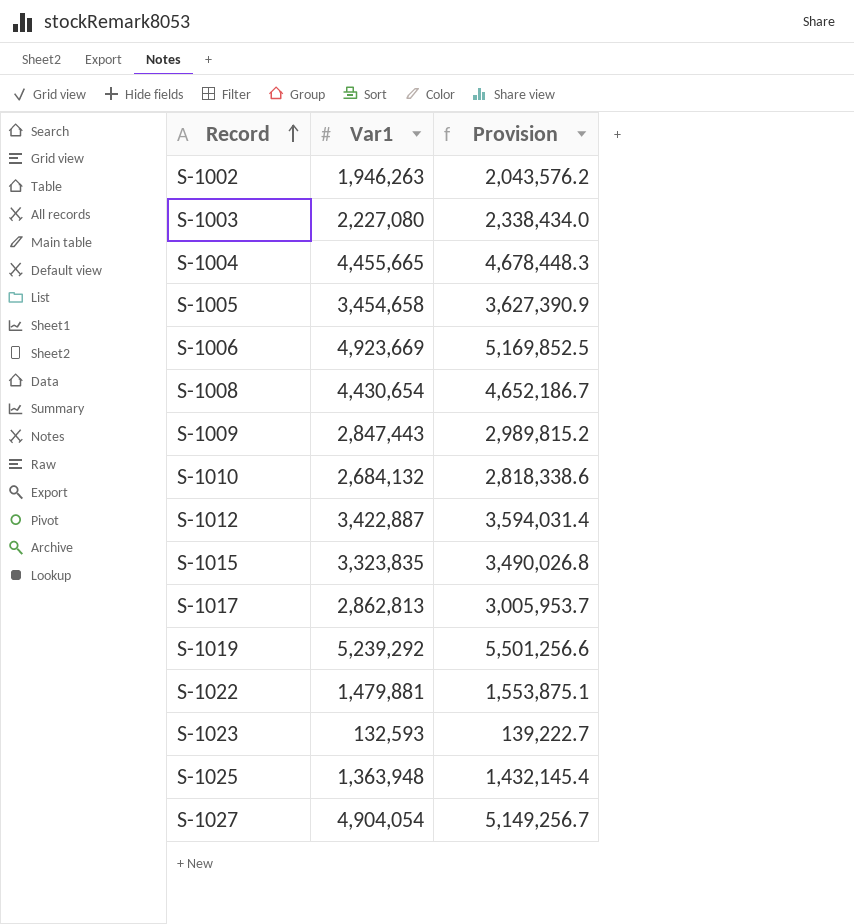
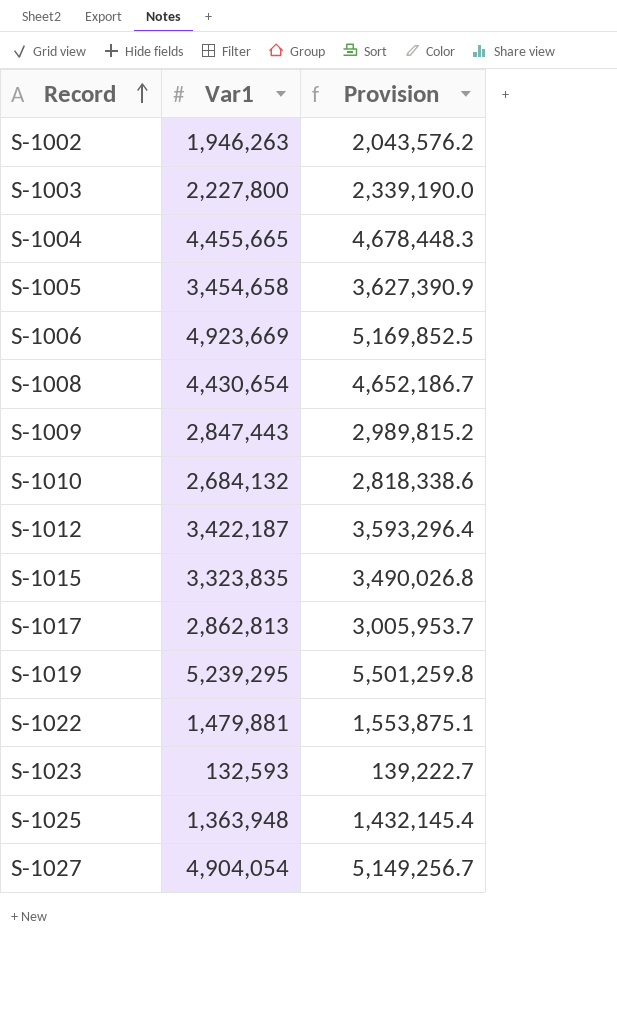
S-1003 | Var1: 2,227,080 -> 2,227,800
S-1003 | Provision: 2,338,434.0 -> 2,339,190.0
S-1012 | Var1: 3,422,887 -> 3,422,187
S-1012 | Provision: 3,594,031.4 -> 3,593,296.4
S-1019 | Var1: 5,239,292 -> 5,239,295
S-1019 | Provision: 5,501,256.6 -> 5,501,259.8

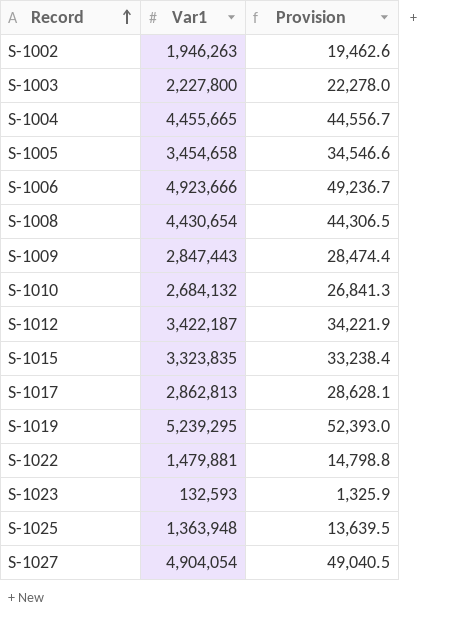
column Provision | formula: [Var1] * 1.05 -> [Var1] * 0.01
S-1006 | Var1: 4,923,669 -> 4,923,666

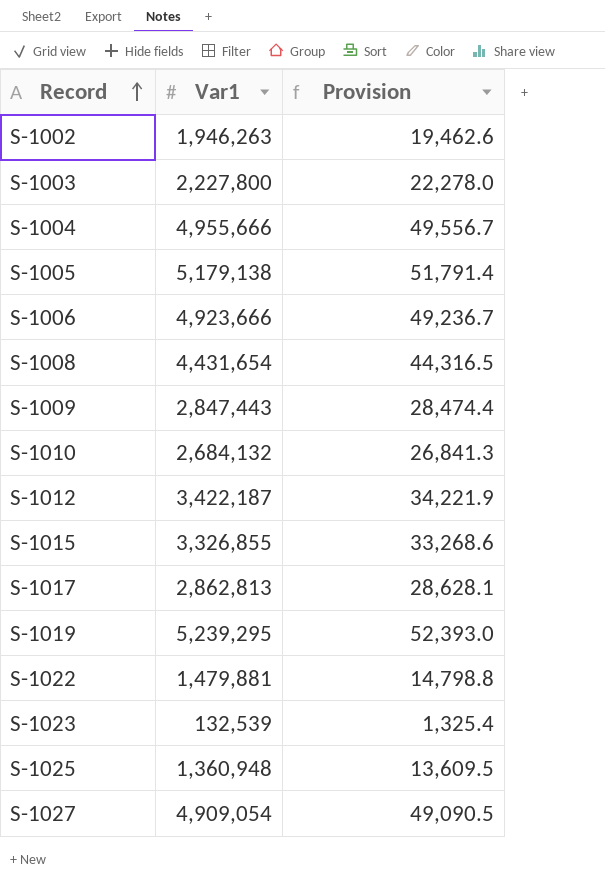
S-1004 | Var1: 4,455,665 -> 4,955,666
S-1004 | Provision: 44,556.7 -> 49,556.7
S-1005 | Var1: 3,454,658 -> 5,179,138
S-1005 | Provision: 34,546.6 -> 51,791.4
S-1008 | Var1: 4,430,654 -> 4,431,654
S-1008 | Provision: 44,306.5 -> 44,316.5
S-1015 | Var1: 3,323,835 -> 3,326,855
S-1015 | Provision: 33,238.4 -> 33,268.6
S-1023 | Var1: 132,593 -> 132,539
S-1023 | Provision: 1,325.9 -> 1,325.4
S-1025 | Var1: 1,363,948 -> 1,360,948
S-1025 | Provision: 13,639.5 -> 13,609.5
S-1027 | Var1: 4,904,054 -> 4,909,054
S-1027 | Provision: 49,040.5 -> 49,090.5

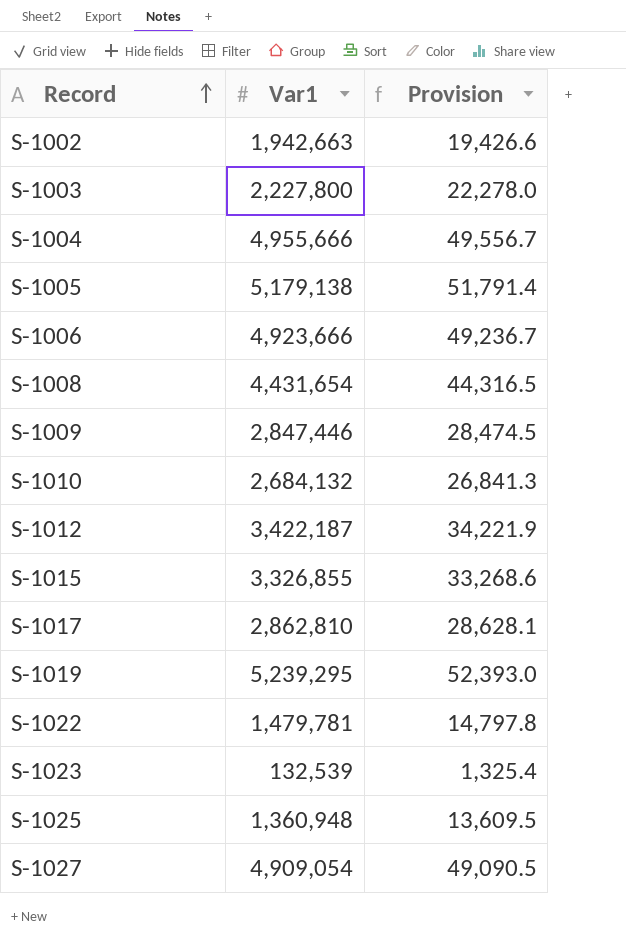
S-1002 | Var1: 1,946,263 -> 1,942,663
S-1002 | Provision: 19,462.6 -> 19,426.6
S-1009 | Var1: 2,847,443 -> 2,847,446
S-1009 | Provision: 28,474.4 -> 28,474.5
S-1017 | Var1: 2,862,813 -> 2,862,810
S-1022 | Var1: 1,479,881 -> 1,479,781
S-1022 | Provision: 14,798.8 -> 14,797.8

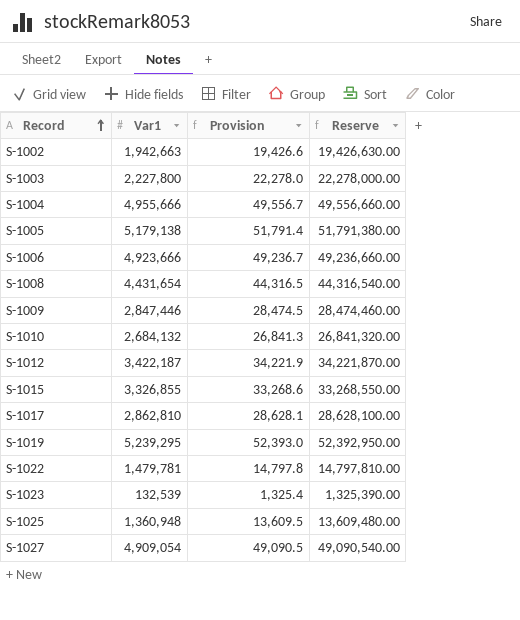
column Reserve | formula: none -> [Var1] * 10

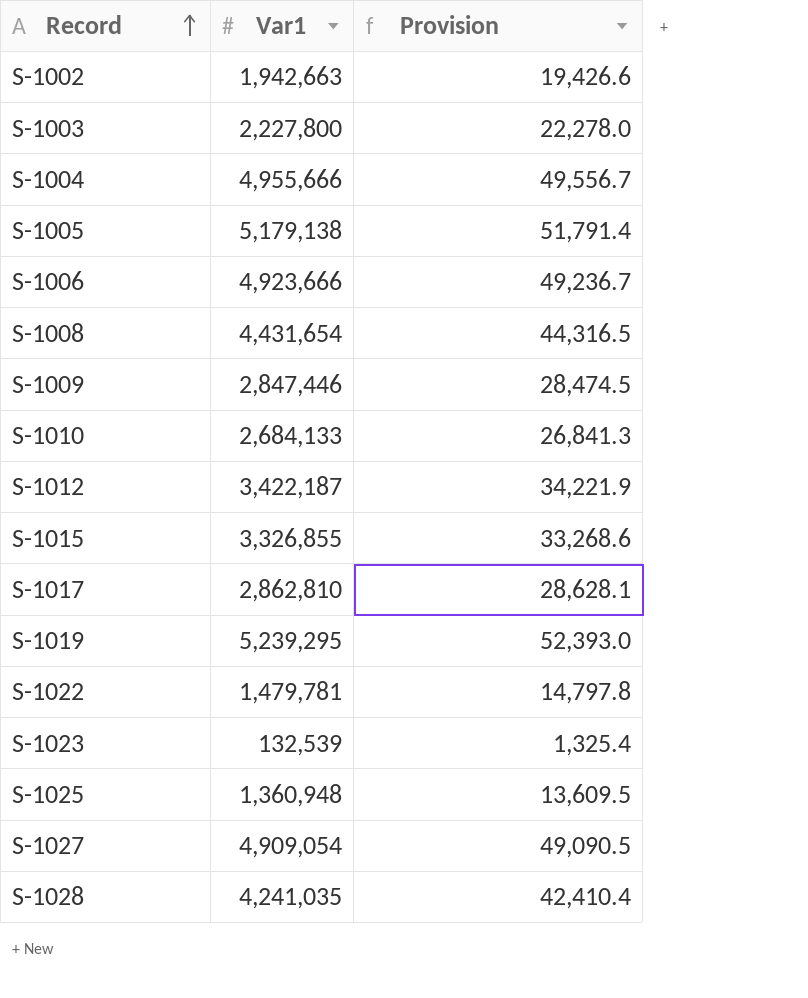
column Reserve | formula: [Var1] * 10 -> none
S-1010 | Var1: 2,684,132 -> 2,684,133
row S-1028: none -> 4,241,035 | 42,410.4

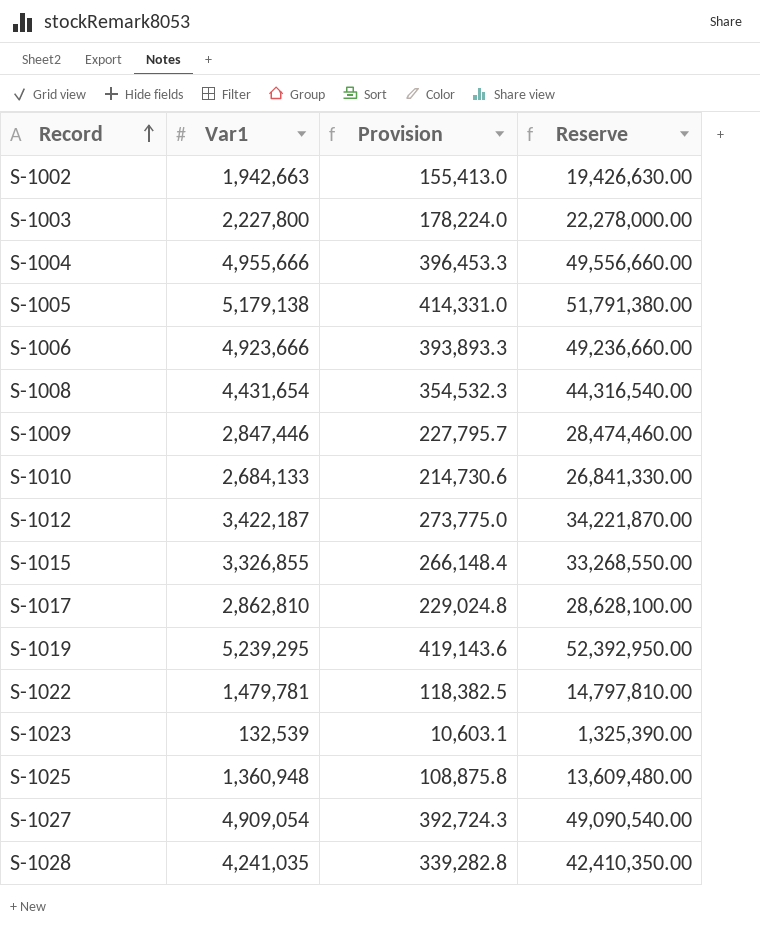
column Provision | formula: [Var1] * 0.01 -> [Var1] * 0.08
column Reserve | formula: none -> [Var1] * 10

